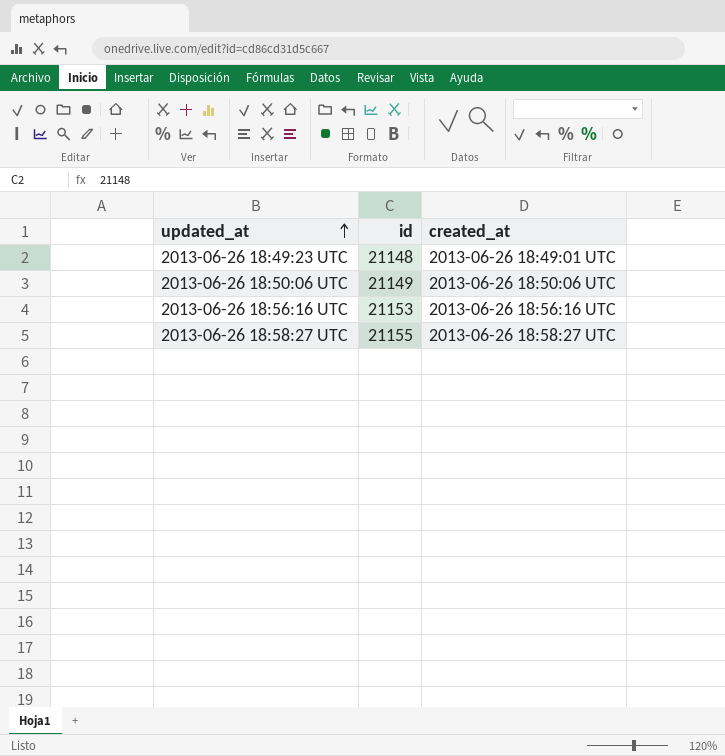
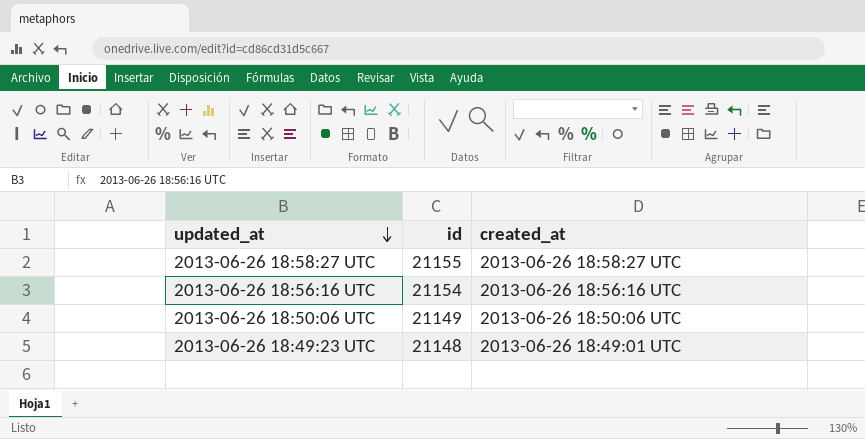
row order: updated_at ascending -> updated_at descending
2013-06-26 18:56:16 UTC | id: 21153 -> 21154

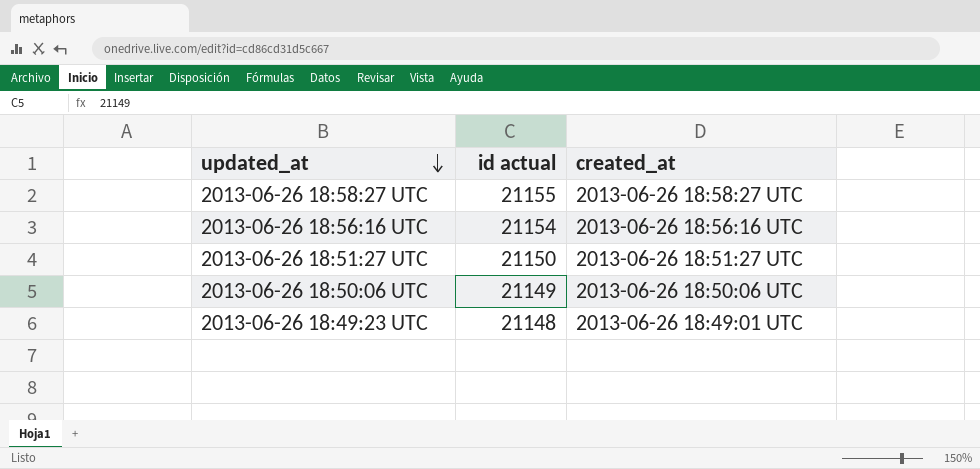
column name: id -> id actual
row 2013-06-26 18:51:27 UTC: none -> 21150 | 2013-06-26 18:51:27 UTC

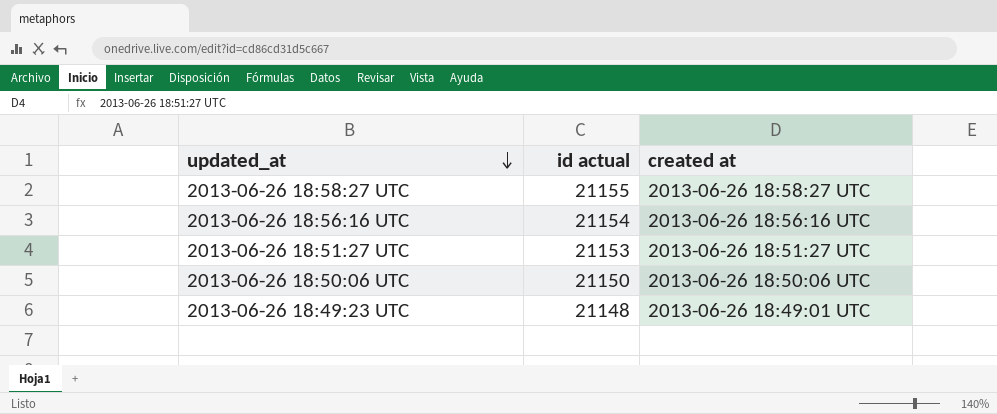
column name: created_at -> created at
2013-06-26 18:51:27 UTC | id actual: 21150 -> 21153
2013-06-26 18:50:06 UTC | id actual: 21149 -> 21150

